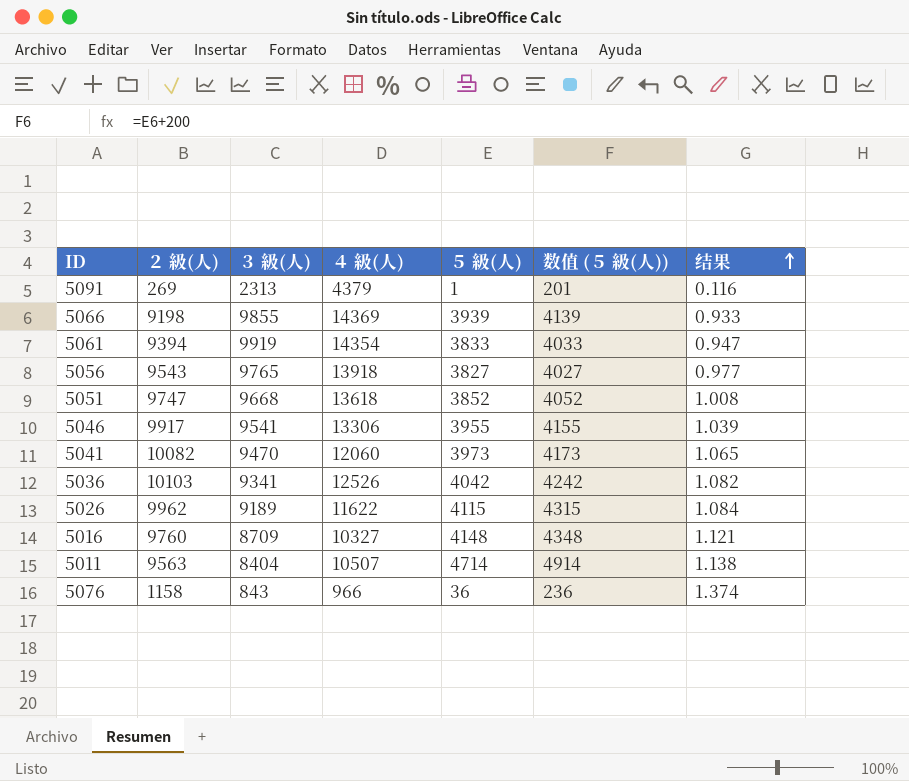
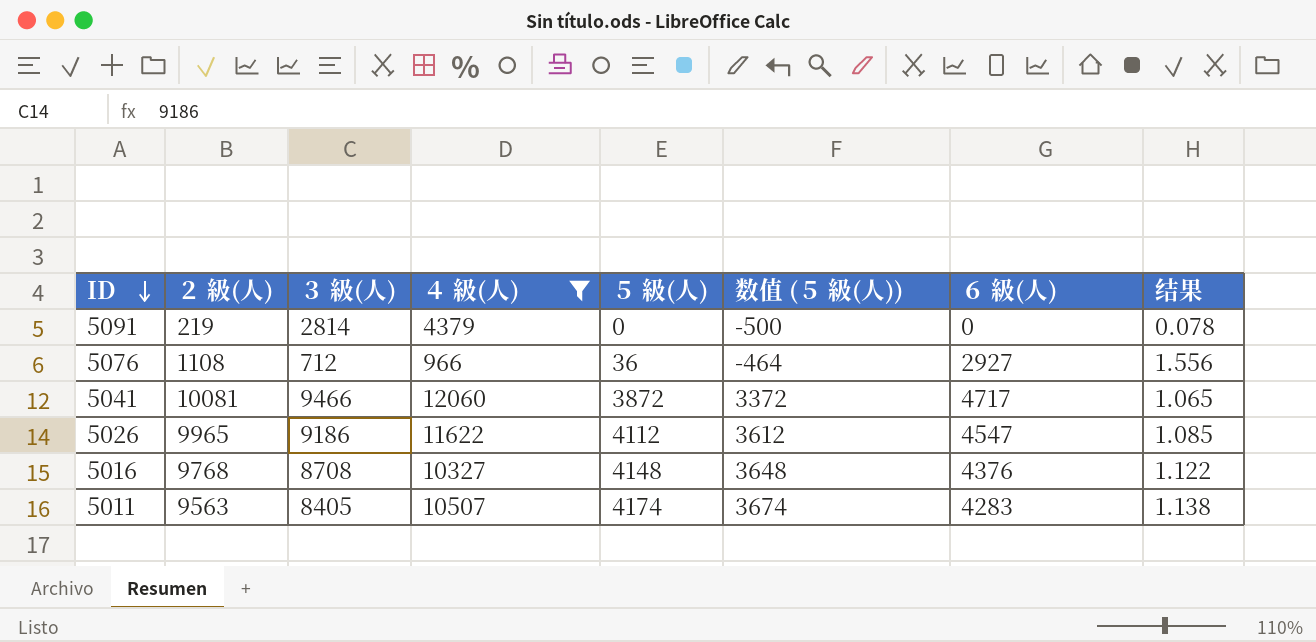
filter: none -> ４ 級(人) <= 12060
row order: 结果 ascending -> ID descending
column 数值 (５ 級(人)) | formula: [５ 級(人)] + 200 -> [５ 級(人)] - 500
column ６ 級(人) | position: none -> 7
5091 | ２ 級(人): 269 -> 219
5091 | ３ 級(人): 2313 -> 2814
5091 | ５ 級(人): 1 -> 0
5091 | 结果: 0.116 -> 0.078
5076 | ２ 級(人): 1158 -> 1108
5076 | ３ 級(人): 843 -> 712
5076 | 结果: 1.374 -> 1.556
5041 | ２ 級(人): 10082 -> 10081
5041 | ３ 級(人): 9470 -> 9466
5041 | ５ 級(人): 3973 -> 3872
5026 | ２ 級(人): 9962 -> 9965
5026 | ３ 級(人): 9189 -> 9186
5026 | ５ 級(人): 4115 -> 4112
5026 | 结果: 1.084 -> 1.085
5016 | ２ 級(人): 9760 -> 9768
5016 | ３ 級(人): 8709 -> 8708
5016 | 结果: 1.121 -> 1.122
5011 | ３ 級(人): 8404 -> 8405
5011 | ５ 級(人): 4714 -> 4174

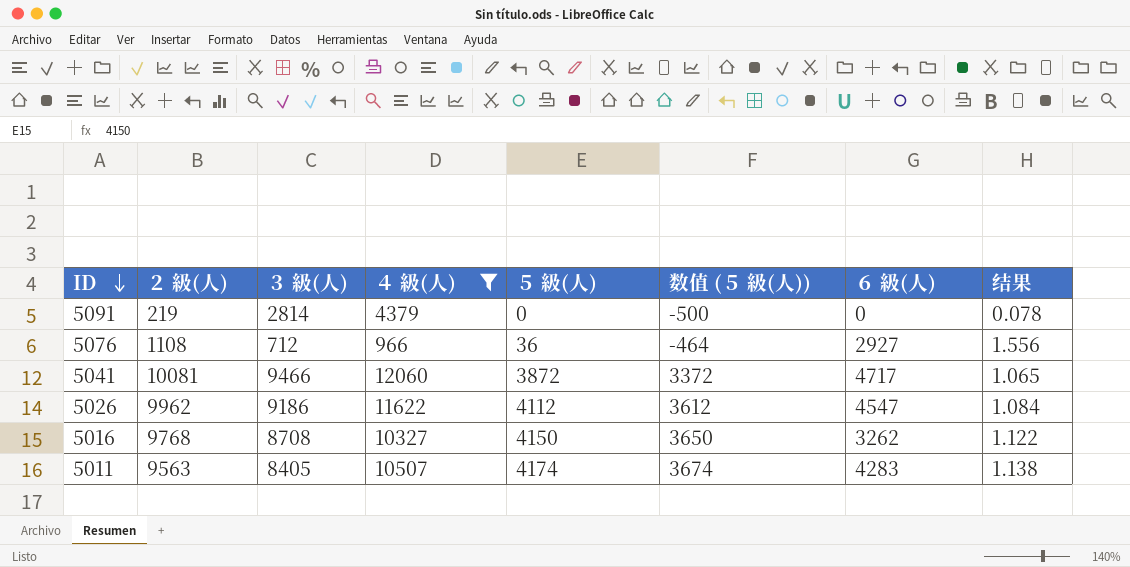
5026 | ２ 級(人): 9965 -> 9962
5026 | 结果: 1.085 -> 1.084
5016 | ５ 級(人): 4148 -> 4150
5016 | 数值 (５ 級(人)): 3648 -> 3650
5016 | ６ 級(人): 4376 -> 3262

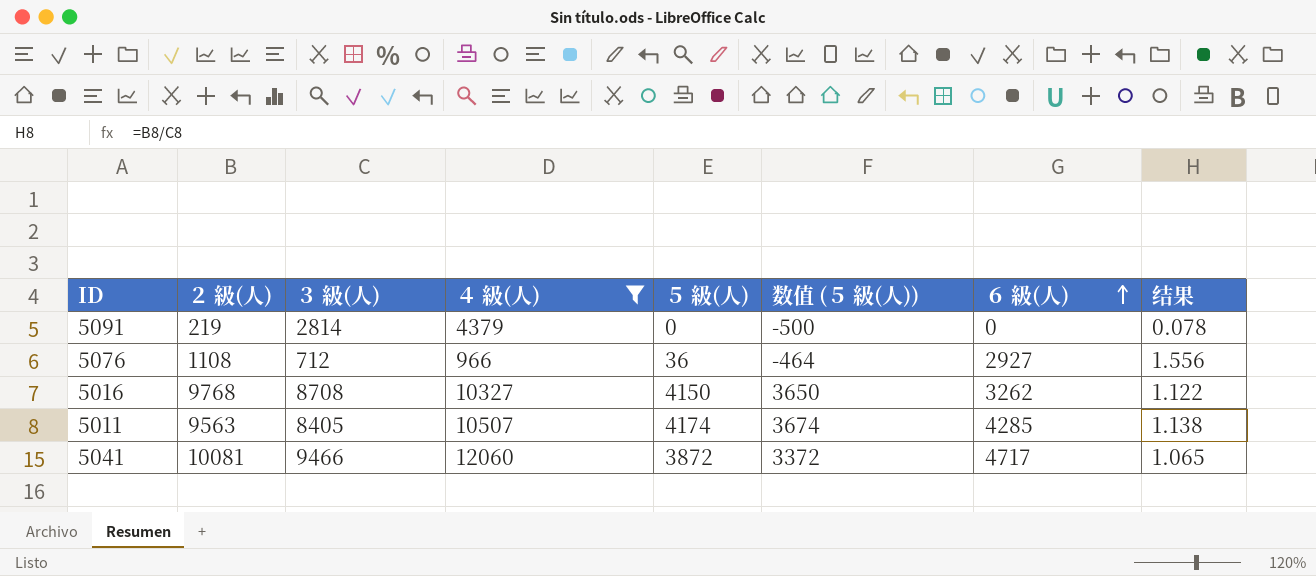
row order: ID descending -> ６ 級(人) ascending
row 5026: 9962 | 9186 | 11622 | 4112 | 3612 | 4547 | 1.084 -> none
5011 | ６ 級(人): 4283 -> 4285

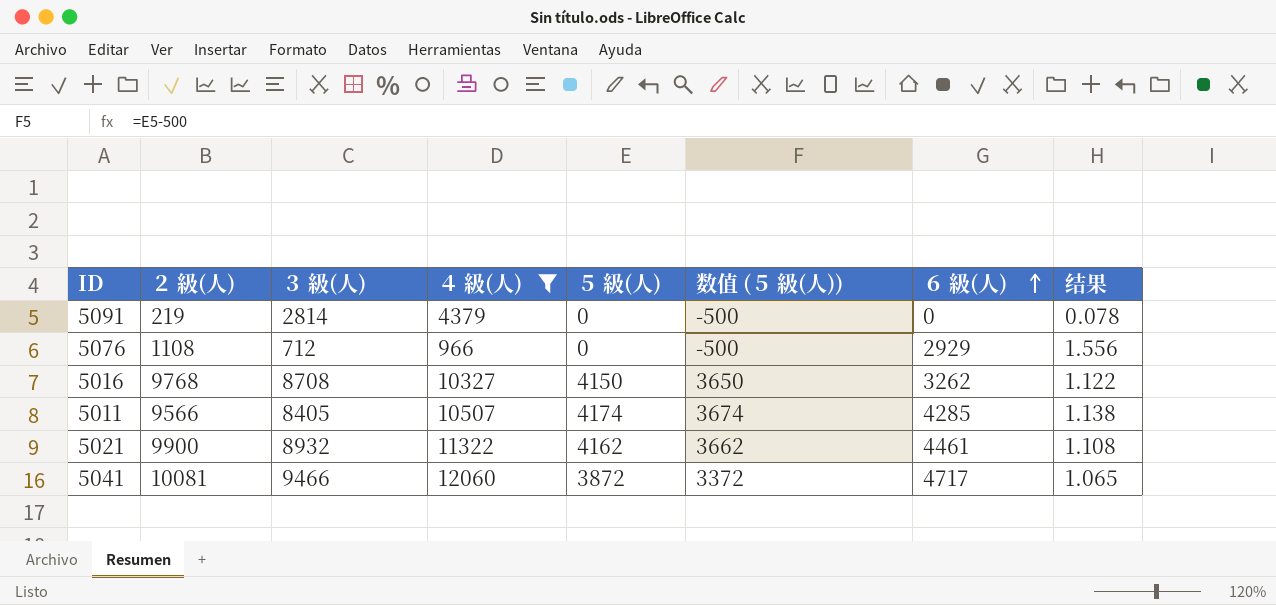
5076 | ５ 級(人): 36 -> 0
5076 | 数值 (５ 級(人)): -464 -> -500
5076 | ６ 級(人): 2927 -> 2929
5011 | ２ 級(人): 9563 -> 9566
row 5021: none -> 9900 | 8932 | 11322 | 4162 | 3662 | 4461 | 1.108

